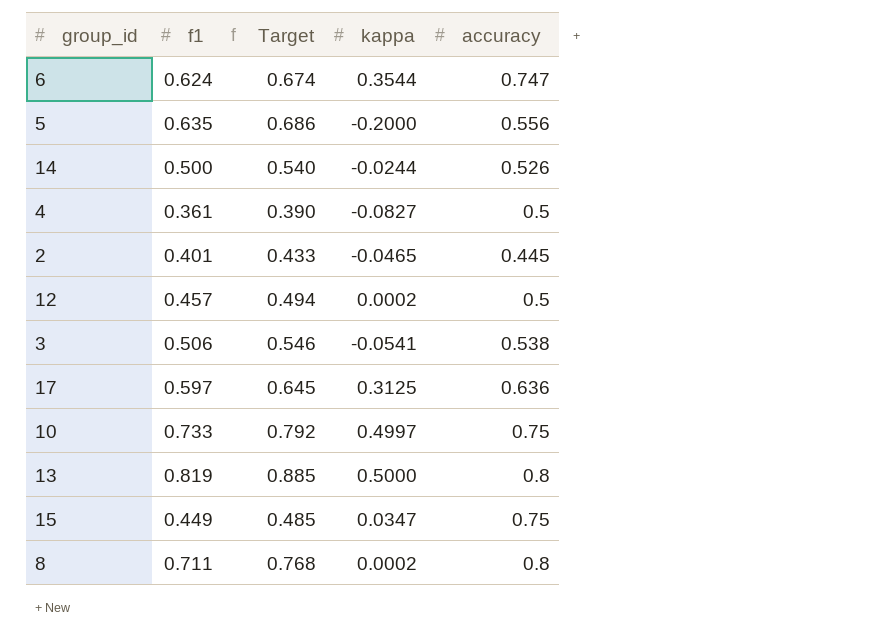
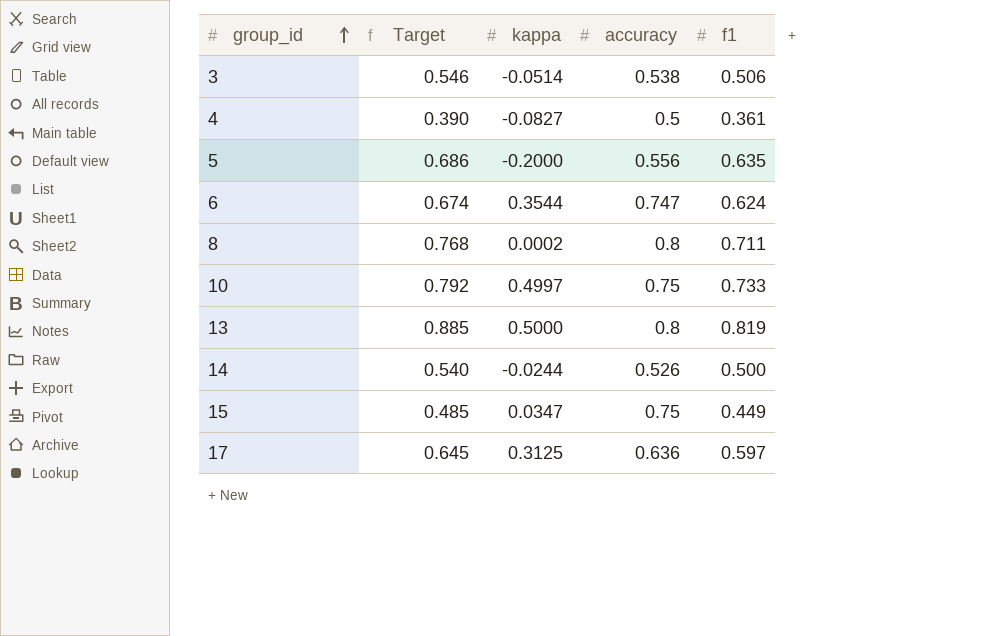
row order: none -> group_id ascending
column f1 | position: 2 -> 5
row 2: 0.401 | 0.433 | -0.0465 | 0.445 -> none
row 12: 0.457 | 0.494 | 0.0002 | 0.5 -> none
3 | kappa: -0.0541 -> -0.0514

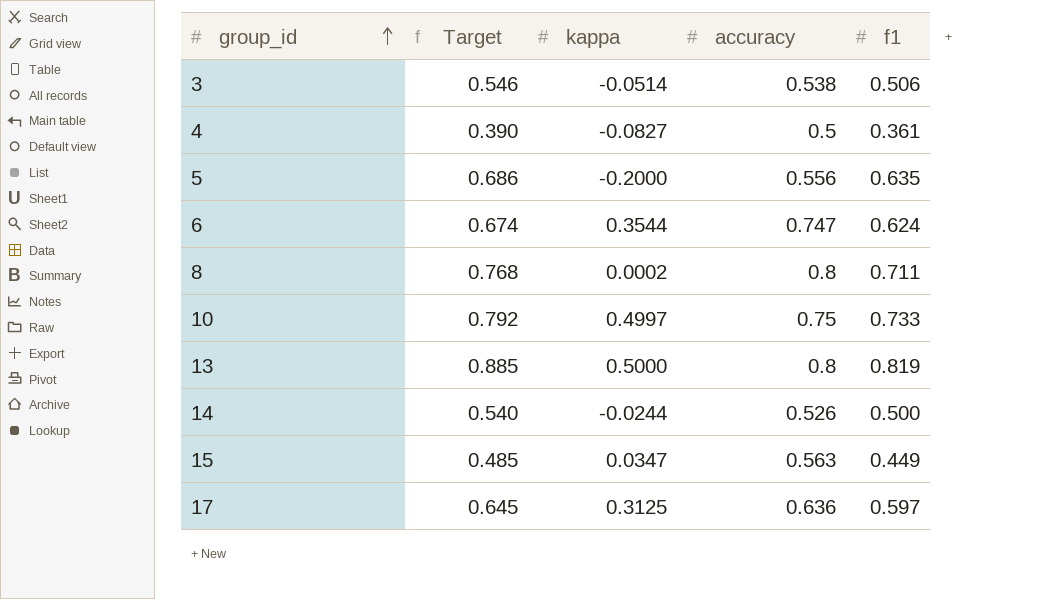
15 | accuracy: 0.75 -> 0.563

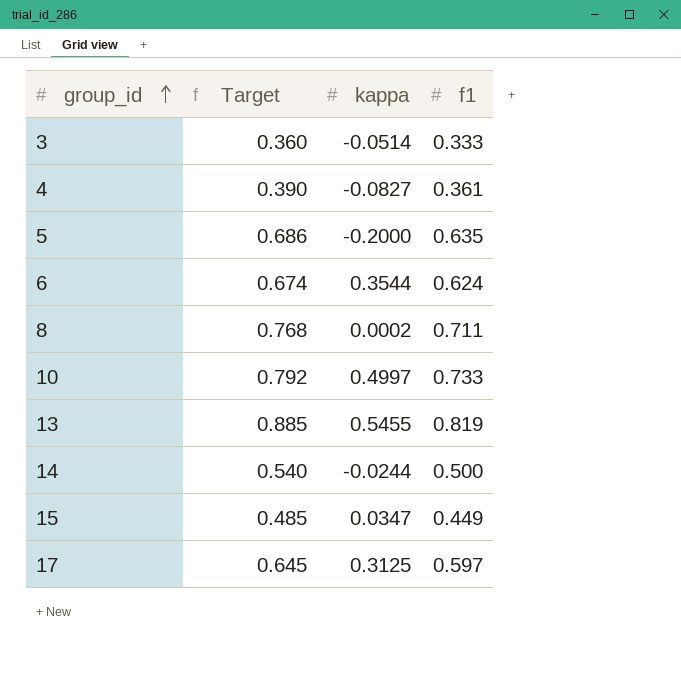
column accuracy | position: 4 -> none
3 | Target: 0.546 -> 0.360
3 | f1: 0.506 -> 0.333
13 | kappa: 0.5000 -> 0.5455

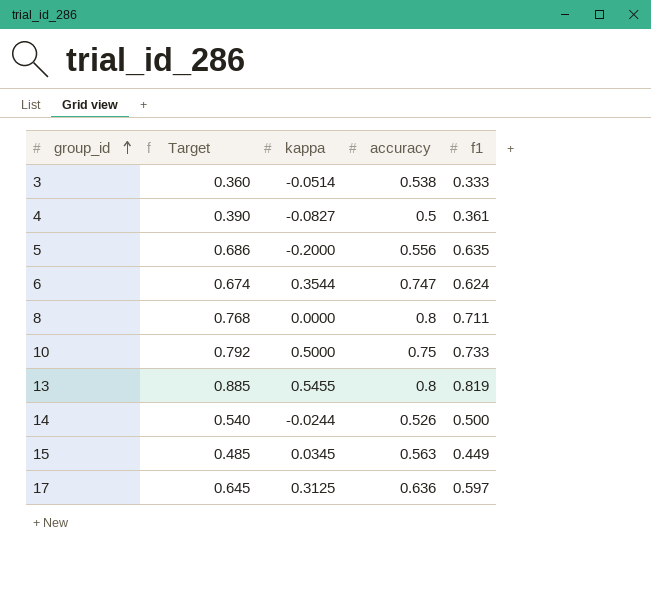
column accuracy | position: none -> 4
8 | kappa: 0.0002 -> 0.0000
10 | kappa: 0.4997 -> 0.5000
15 | kappa: 0.0347 -> 0.0345

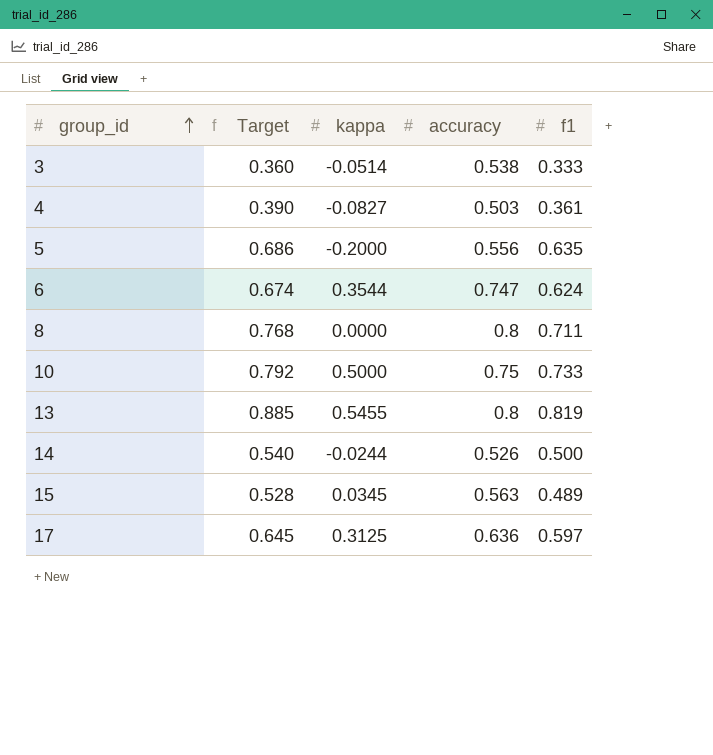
4 | accuracy: 0.5 -> 0.503
15 | Target: 0.485 -> 0.528
15 | f1: 0.449 -> 0.489

